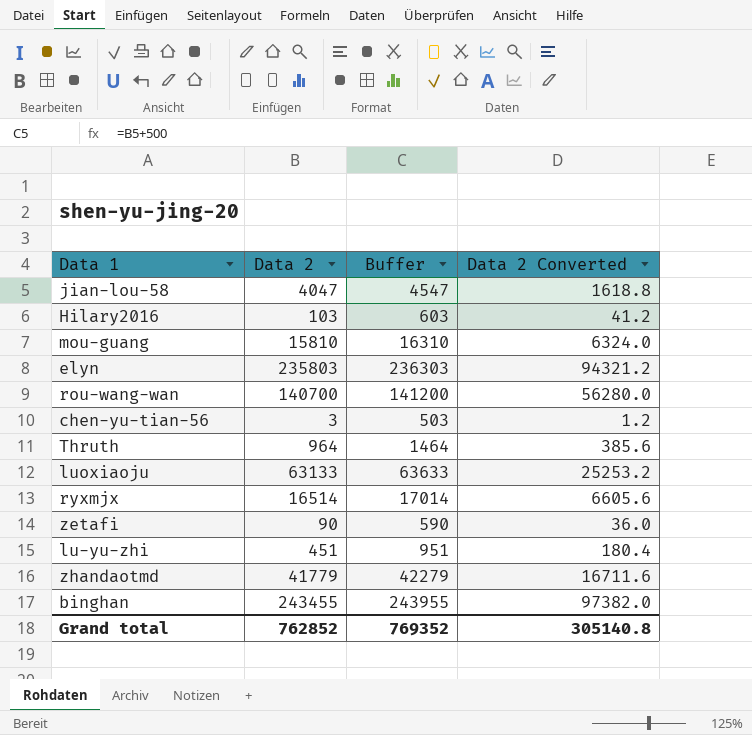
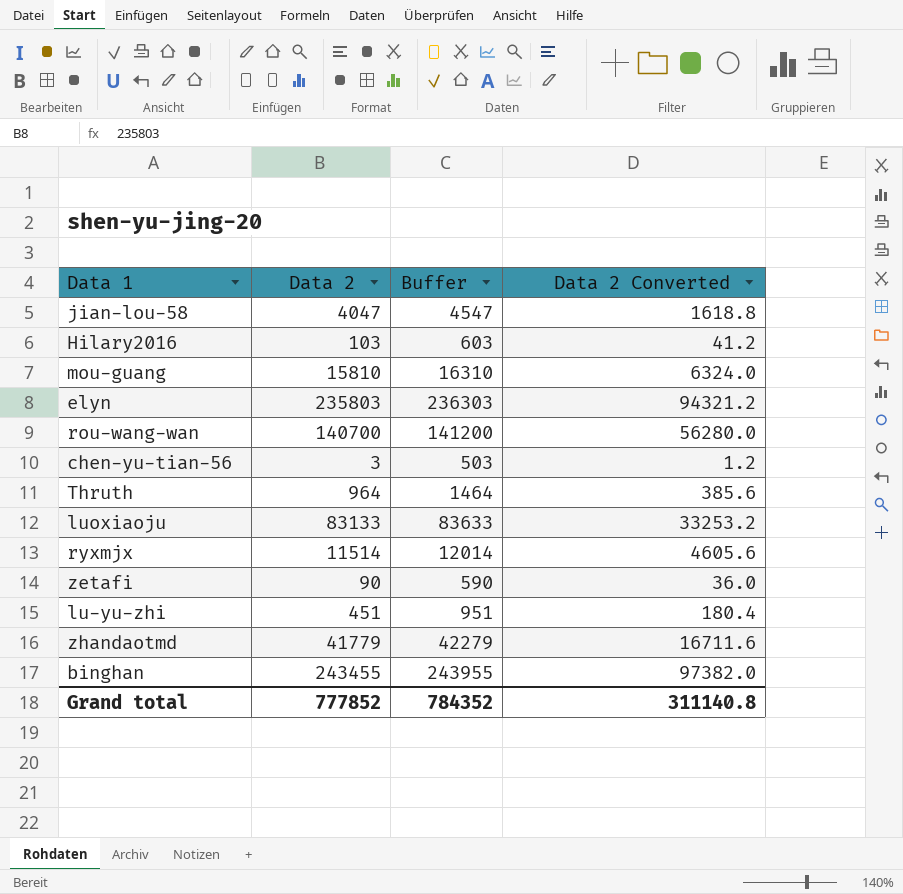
luoxiaoju | Data 2: 63133 -> 83133
luoxiaoju | Buffer: 63633 -> 83633
luoxiaoju | Data 2 Converted: 25253.2 -> 33253.2
ryxmjx | Data 2: 16514 -> 11514
ryxmjx | Buffer: 17014 -> 12014
ryxmjx | Data 2 Converted: 6605.6 -> 4605.6
Grand total | Data 2: 762852 -> 777852
Grand total | Buffer: 769352 -> 784352
Grand total | Data 2 Converted: 305140.8 -> 311140.8

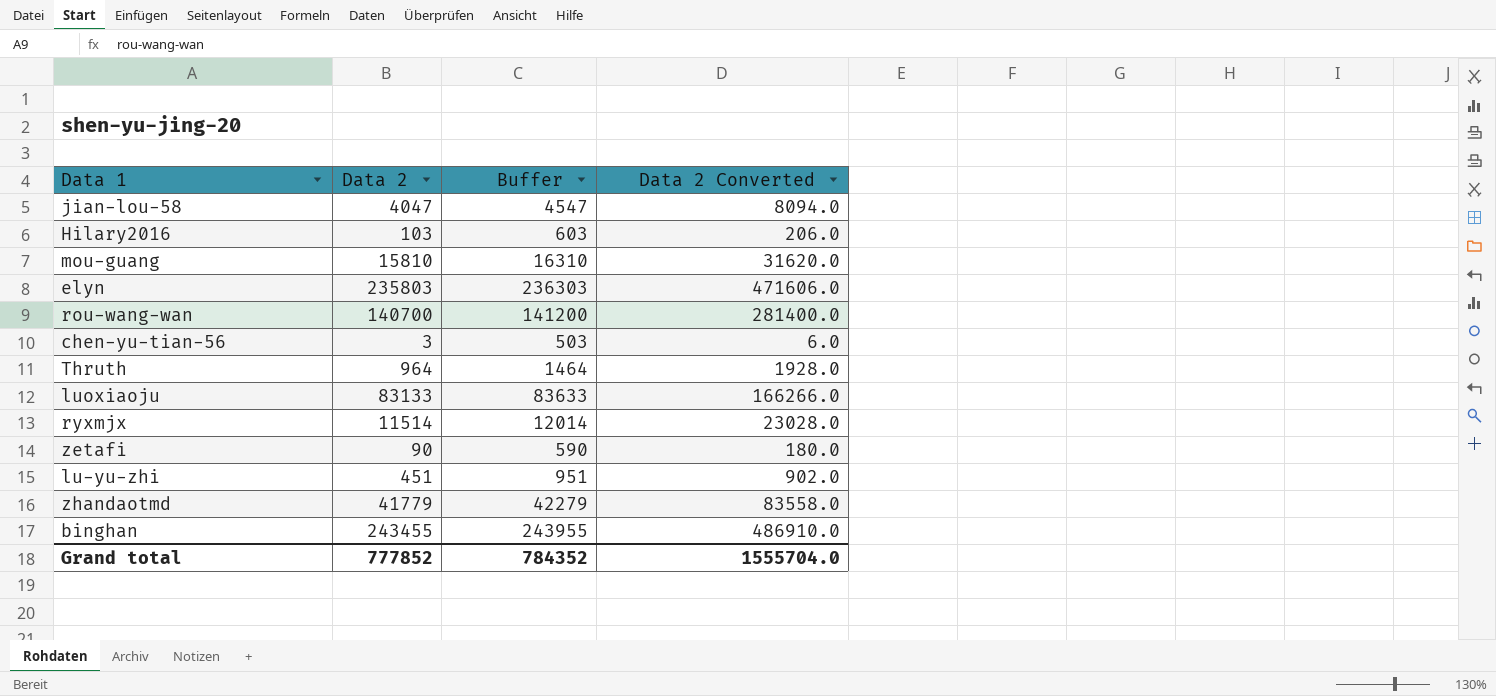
column Data 2 Converted | formula: [Data 2] * 0.4 -> [Data 2] * 2
Grand total | Data 2 Converted: 311140.8 -> 1555704.0

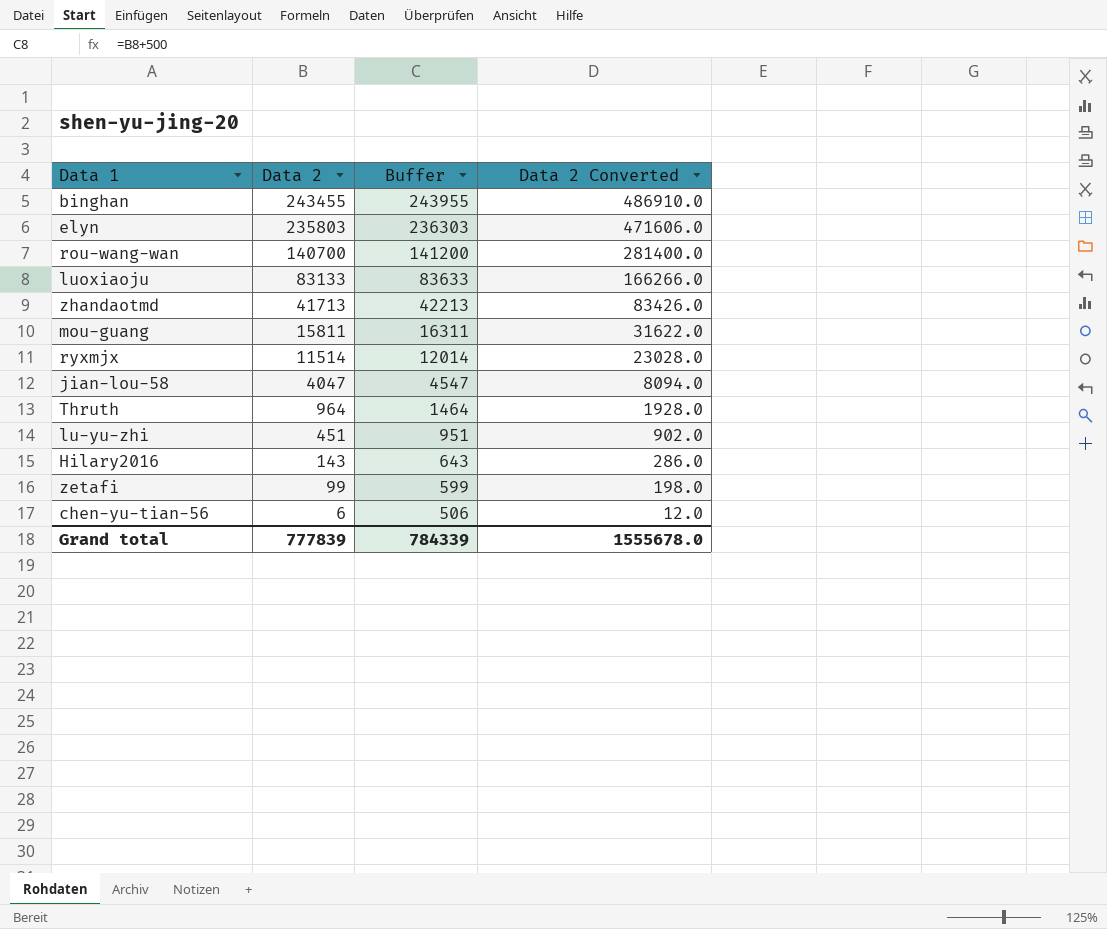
row order: none -> Data 2 descending
zhandaotmd | Data 2: 41779 -> 41713
zhandaotmd | Buffer: 42279 -> 42213
zhandaotmd | Data 2 Converted: 83558.0 -> 83426.0
mou-guang | Data 2: 15810 -> 15811
mou-guang | Buffer: 16310 -> 16311
mou-guang | Data 2 Converted: 31620.0 -> 31622.0
Hilary2016 | Data 2: 103 -> 143
Hilary2016 | Buffer: 603 -> 643
Hilary2016 | Data 2 Converted: 206.0 -> 286.0
zetafi | Data 2: 90 -> 99
zetafi | Buffer: 590 -> 599
zetafi | Data 2 Converted: 180.0 -> 198.0
chen-yu-tian-56 | Data 2: 3 -> 6
chen-yu-tian-56 | Buffer: 503 -> 506
chen-yu-tian-56 | Data 2 Converted: 6.0 -> 12.0
Grand total | Data 2: 777852 -> 777839
Grand total | Buffer: 784352 -> 784339
Grand total | Data 2 Converted: 1555704.0 -> 1555678.0

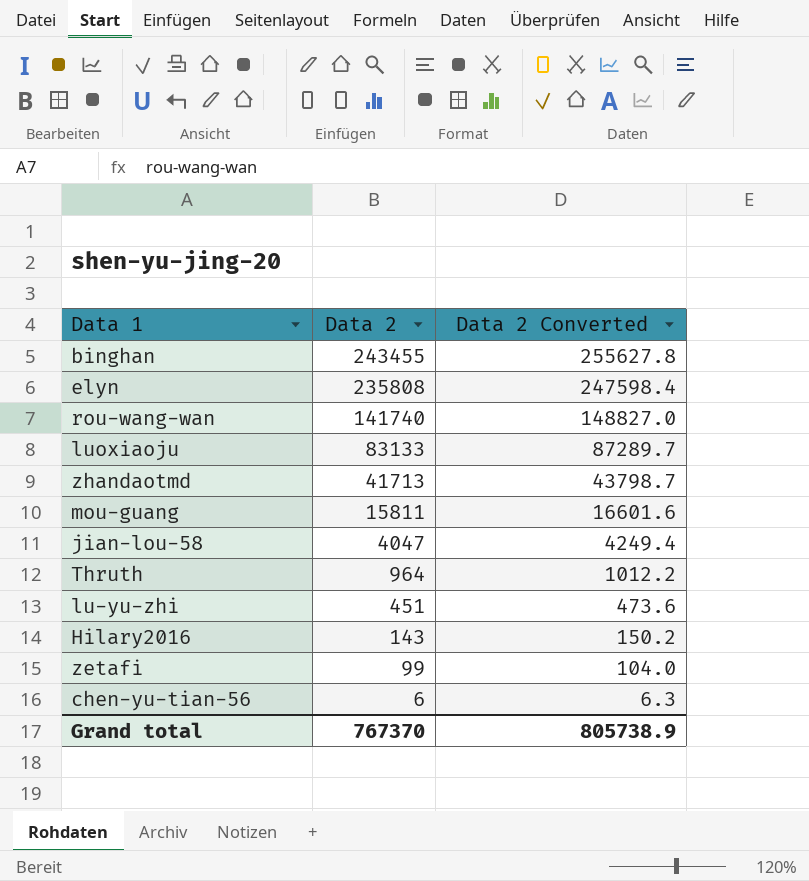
column Buffer | formula: [Data 2] + 500 -> none
column Data 2 Converted | formula: [Data 2] * 2 -> [Data 2] * 1.05
row ryxmjx: 11514 | 12014 | 23028.0 -> none
elyn | Data 2: 235803 -> 235808
rou-wang-wan | Data 2: 140700 -> 141740
Grand total | Data 2: 777839 -> 767370
Grand total | Data 2 Converted: 1555678.0 -> 805738.9

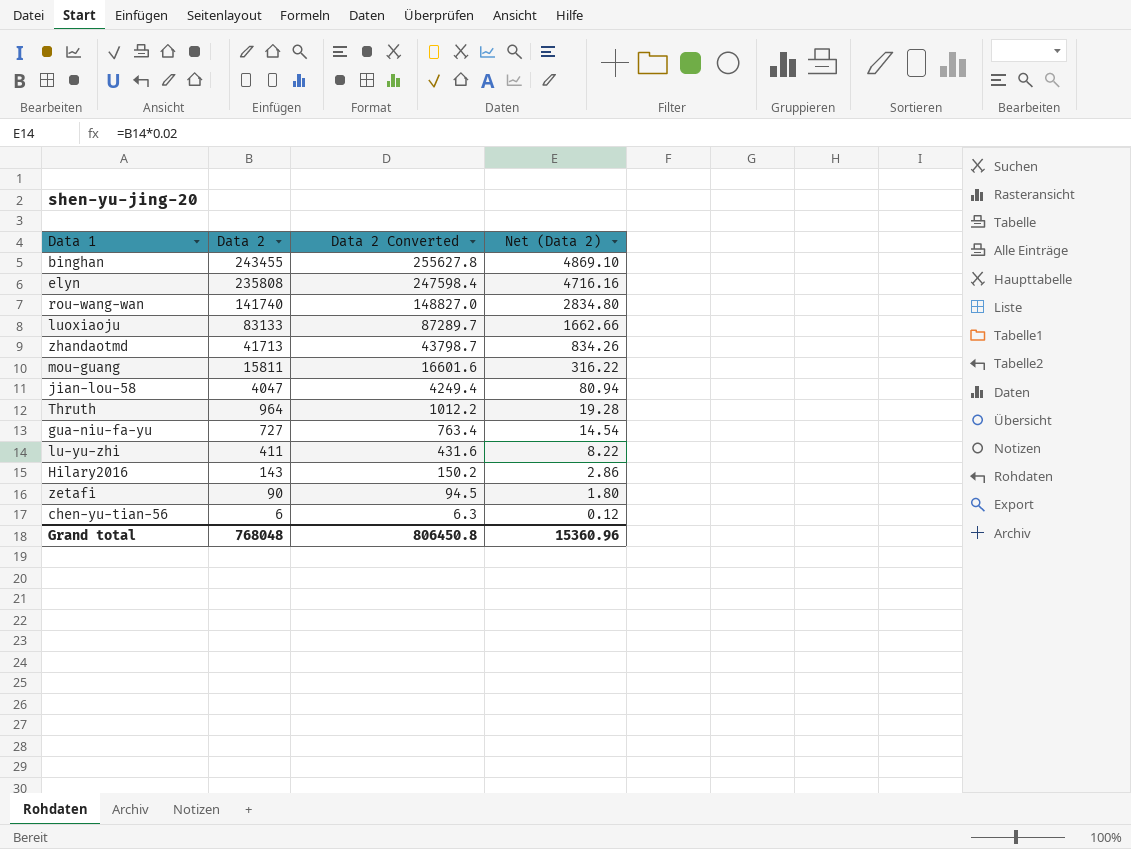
column Net (Data 2) | formula: none -> [Data 2] * 0.02
row gua-niu-fa-yu: none -> 727 | 763.4 | 14.54
lu-yu-zhi | Data 2: 451 -> 411
lu-yu-zhi | Data 2 Converted: 473.6 -> 431.6
zetafi | Data 2: 99 -> 90
zetafi | Data 2 Converted: 104.0 -> 94.5
Grand total | Data 2: 767370 -> 768048
Grand total | Data 2 Converted: 805738.9 -> 806450.8

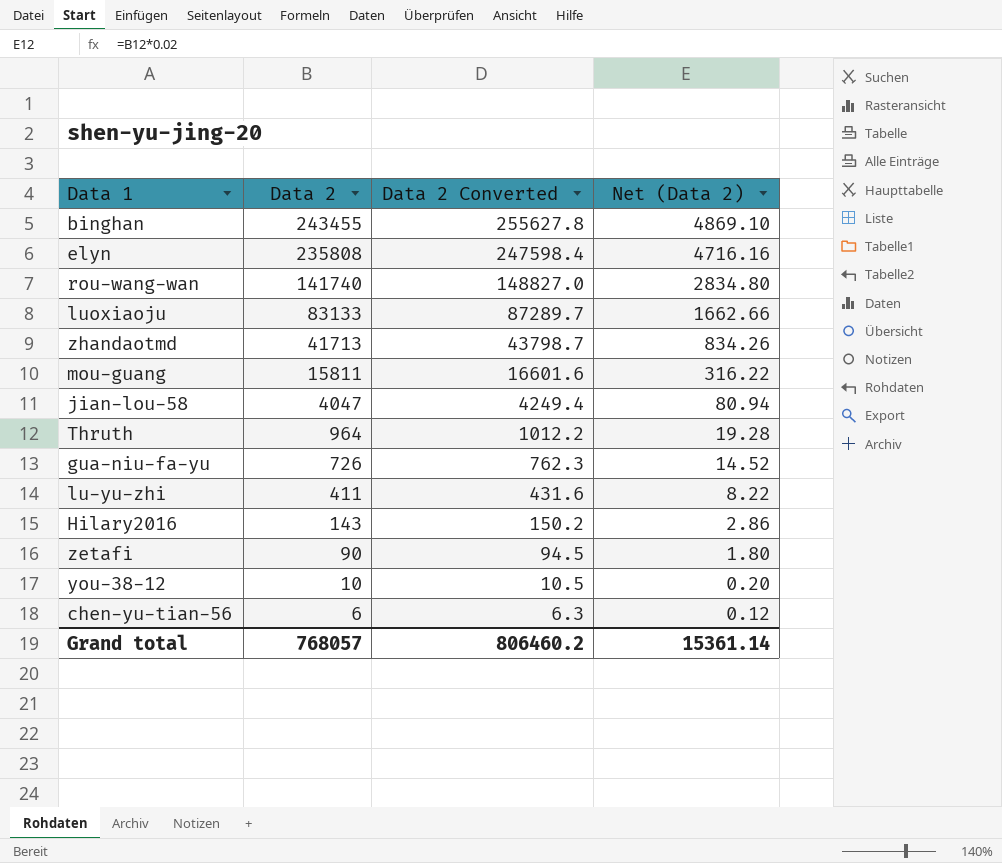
gua-niu-fa-yu | Data 2: 727 -> 726
gua-niu-fa-yu | Data 2 Converted: 763.4 -> 762.3
gua-niu-fa-yu | Net (Data 2): 14.54 -> 14.52
row you-38-12: none -> 10 | 10.5 | 0.20
Grand total | Data 2: 768048 -> 768057
Grand total | Data 2 Converted: 806450.8 -> 806460.2
Grand total | Net (Data 2): 15360.96 -> 15361.14

